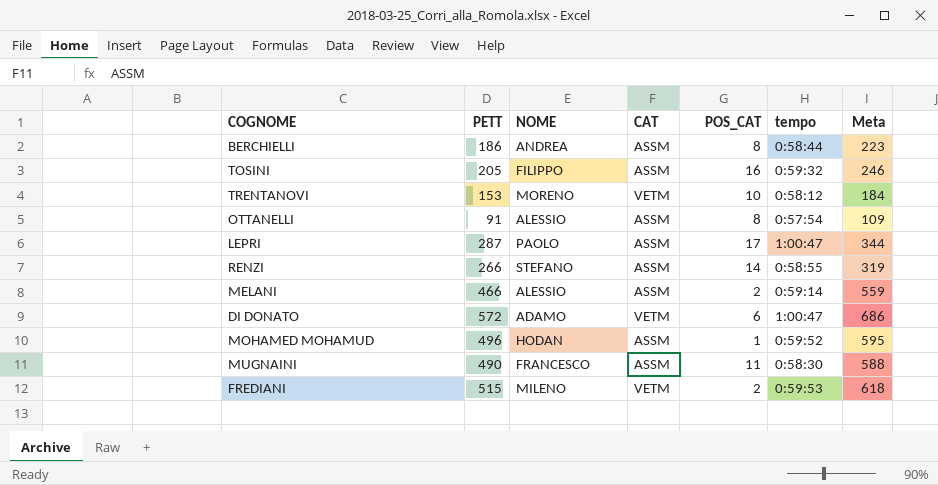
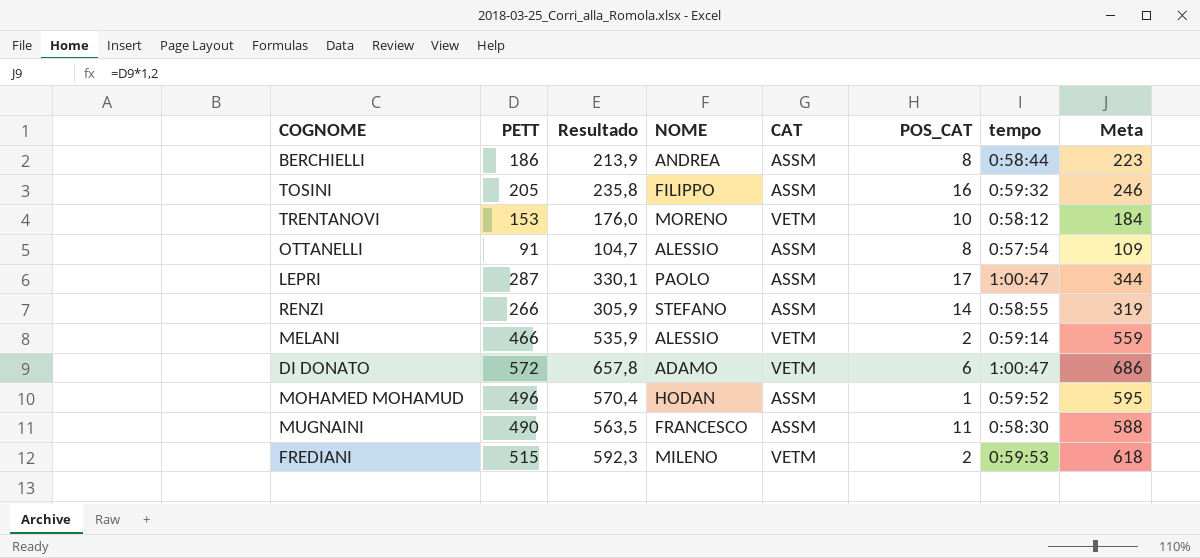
column Resultado | formula: none -> [PETT] * 1,15
MELANI | CAT: ASSM -> VETM

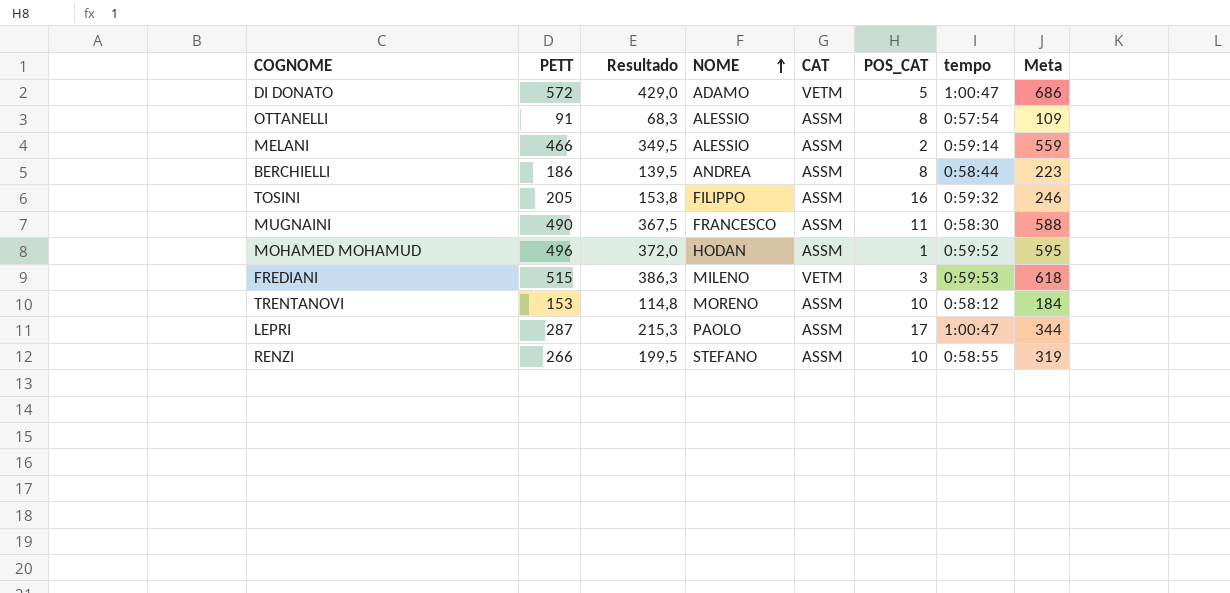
row order: none -> NOME ascending
column Resultado | formula: [PETT] * 1,15 -> [PETT] * 0,75
DI DONATO | POS_CAT: 6 -> 5
MELANI | CAT: VETM -> ASSM
FREDIANI | POS_CAT: 2 -> 3
TRENTANOVI | CAT: VETM -> ASSM
RENZI | POS_CAT: 14 -> 10

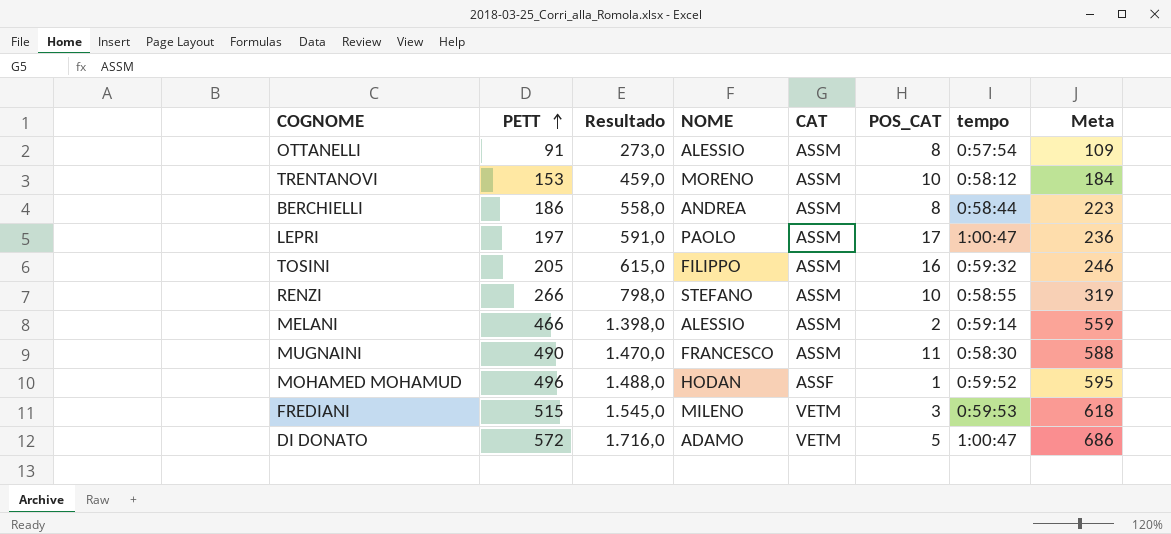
row order: NOME ascending -> PETT ascending
column Resultado | formula: [PETT] * 0,75 -> [PETT] * 3
LEPRI | PETT: 287 -> 197
LEPRI | Meta: 344 -> 236
MOHAMED MOHAMUD | CAT: ASSM -> ASSF

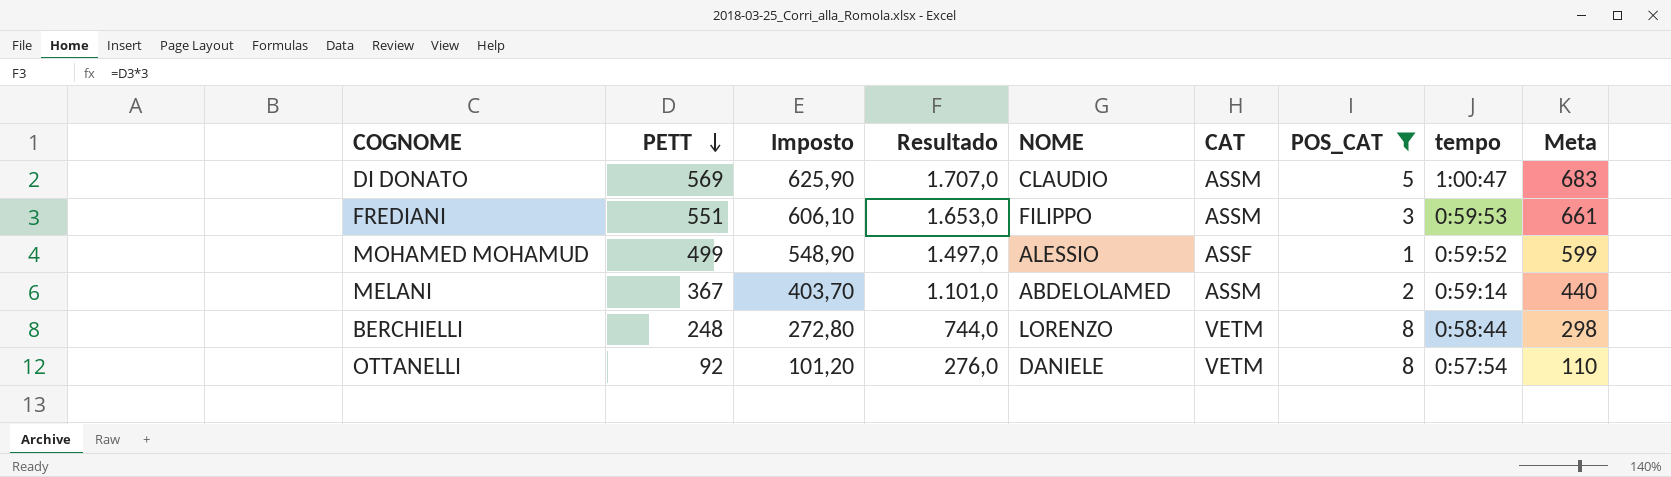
filter: none -> POS_CAT <= 8
row order: PETT ascending -> PETT descending
column Imposto | formula: none -> [PETT] * 1,1
DI DONATO | PETT: 572 -> 569
DI DONATO | Resultado: 1.716,0 -> 1.707,0
DI DONATO | NOME: ADAMO -> CLAUDIO
DI DONATO | CAT: VETM -> ASSM
DI DONATO | Meta: 686 -> 683
FREDIANI | PETT: 515 -> 551
FREDIANI | Resultado: 1.545,0 -> 1.653,0
FREDIANI | NOME: MILENO -> FILIPPO
FREDIANI | CAT: VETM -> ASSM
FREDIANI | Meta: 618 -> 661
MOHAMED MOHAMUD | PETT: 496 -> 499
MOHAMED MOHAMUD | Resultado: 1.488,0 -> 1.497,0
MOHAMED MOHAMUD | NOME: HODAN -> ALESSIO
MOHAMED MOHAMUD | Meta: 595 -> 599
MELANI | PETT: 466 -> 367
MELANI | Resultado: 1.398,0 -> 1.101,0
MELANI | NOME: ALESSIO -> ABDELOLAMED
MELANI | Meta: 559 -> 440
BERCHIELLI | PETT: 186 -> 248
BERCHIELLI | Resultado: 558,0 -> 744,0
BERCHIELLI | NOME: ANDREA -> LORENZO
BERCHIELLI | CAT: ASSM -> VETM
BERCHIELLI | Meta: 223 -> 298
OTTANELLI | PETT: 91 -> 92
OTTANELLI | Resultado: 273,0 -> 276,0
OTTANELLI | NOME: ALESSIO -> DANIELE
OTTANELLI | CAT: ASSM -> VETM
OTTANELLI | Meta: 109 -> 110

